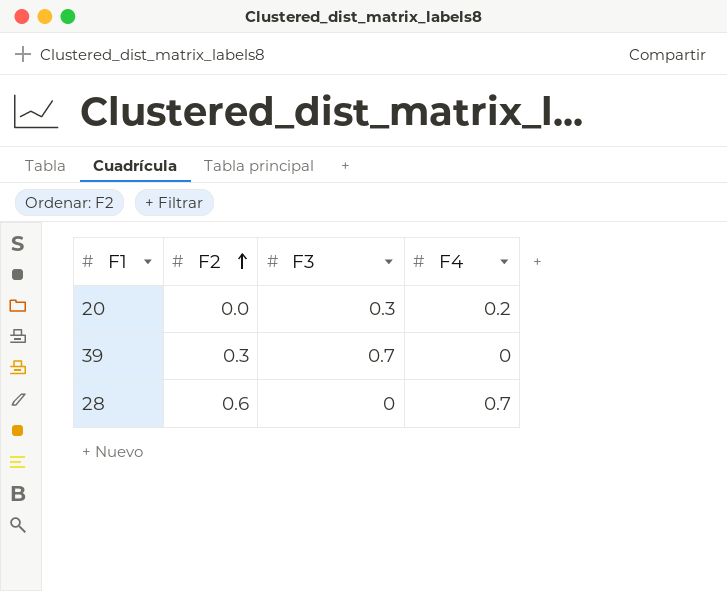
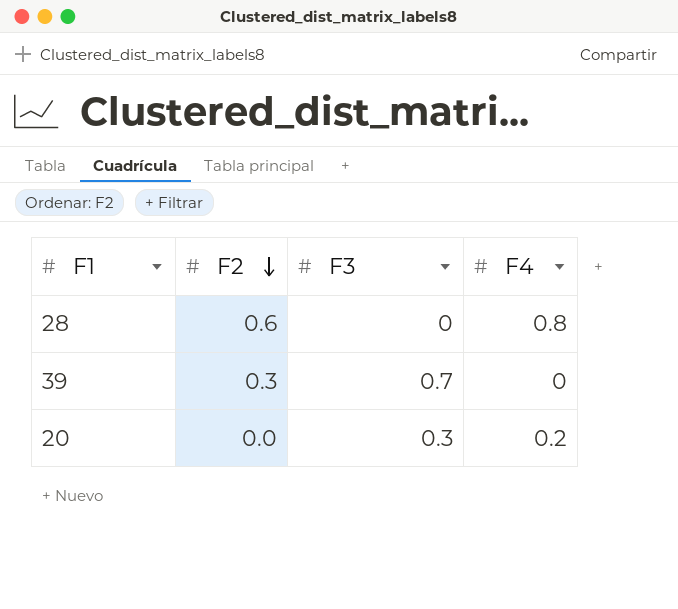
row order: F2 ascending -> F2 descending
28 | F4: 0.7 -> 0.8

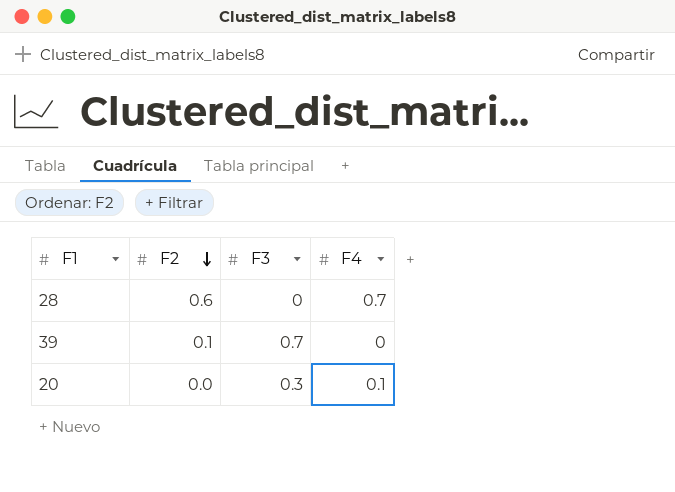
28 | F4: 0.8 -> 0.7
39 | F2: 0.3 -> 0.1
20 | F4: 0.2 -> 0.1

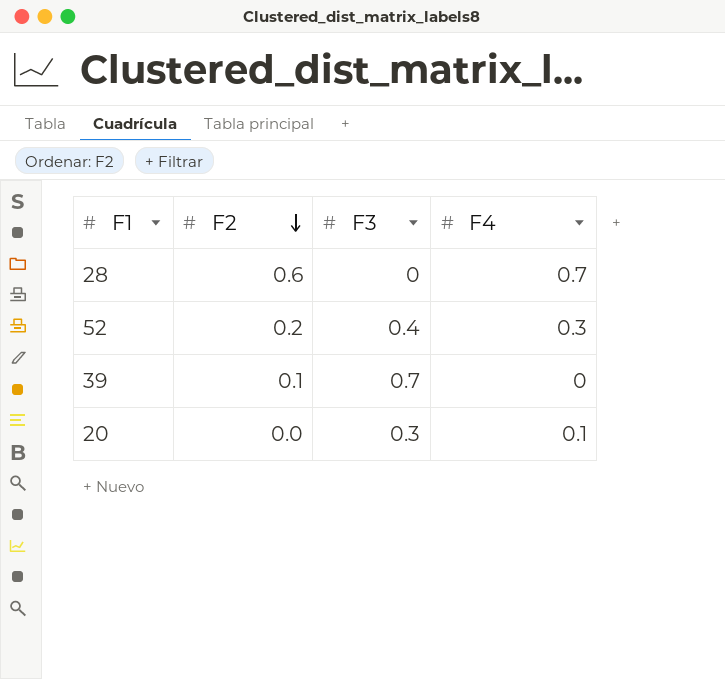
row 52: none -> 0.2 | 0.4 | 0.3

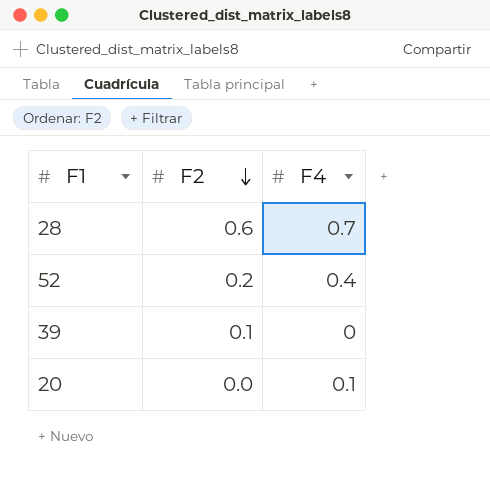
column F3 | position: 3 -> none
52 | F4: 0.3 -> 0.4

